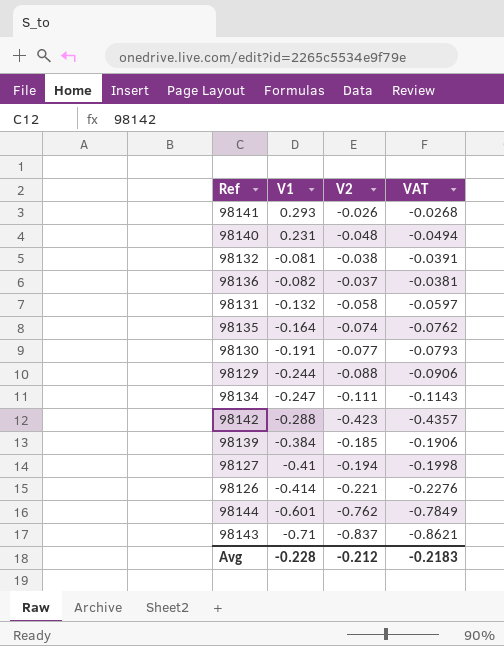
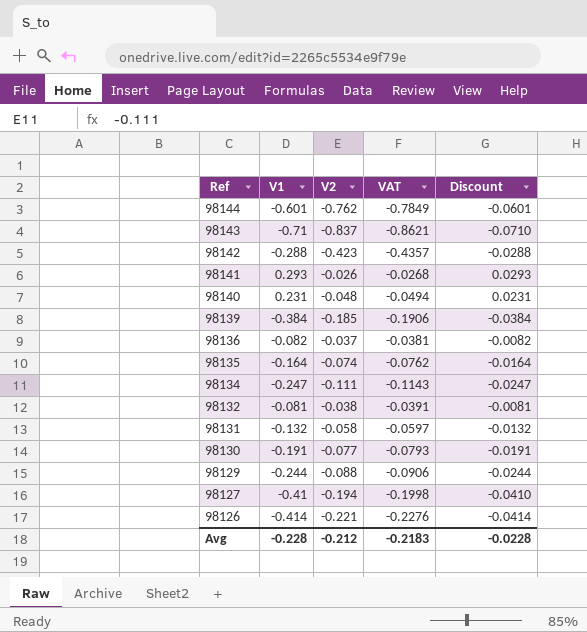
row order: V1 descending -> Ref descending
column Discount | formula: none -> [V1] * 0.1

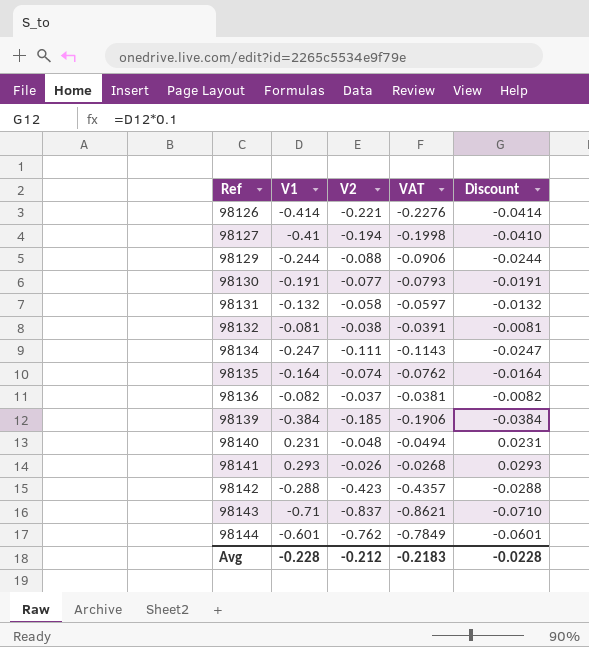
row order: Ref descending -> Ref ascending

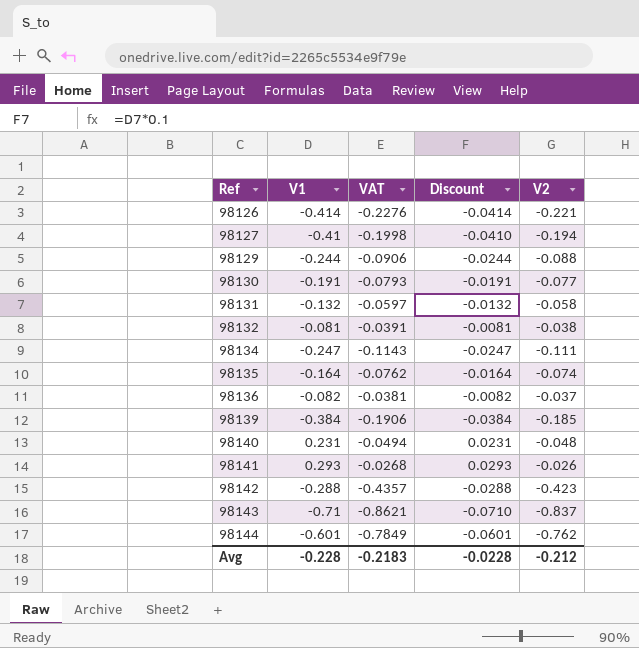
column V2 | position: 3 -> 5

